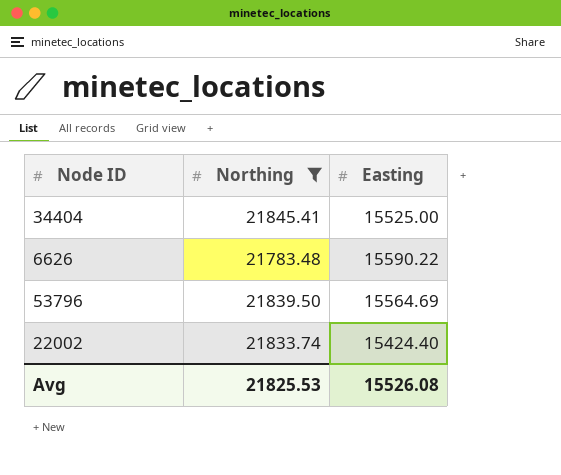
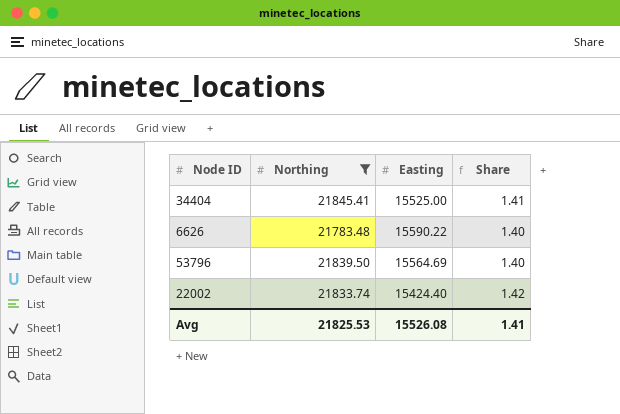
column Share | formula: none -> [Northing] / [Easting]

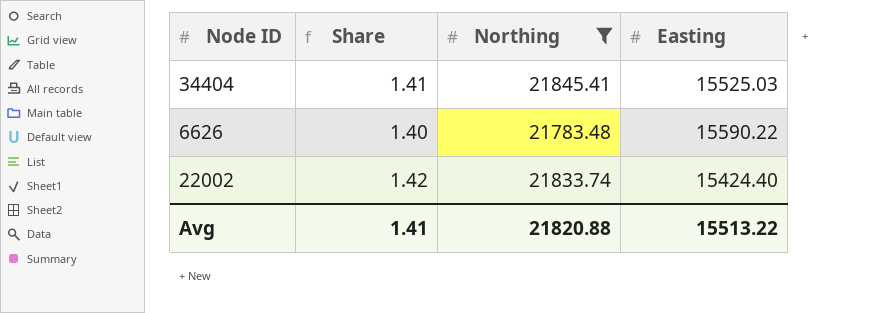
column Share | position: 4 -> 2
row 53796: 21839.50 | 15564.69 | 1.40 -> none
34404 | Easting: 15525.00 -> 15525.03
Avg | Northing: 21825.53 -> 21820.88
Avg | Easting: 15526.08 -> 15513.22

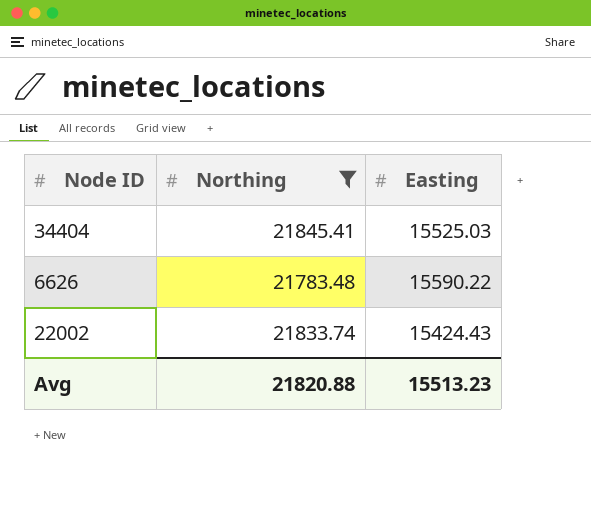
column Share | formula: [Northing] / [Easting] -> none
22002 | Easting: 15424.40 -> 15424.43
Avg | Easting: 15513.22 -> 15513.23

